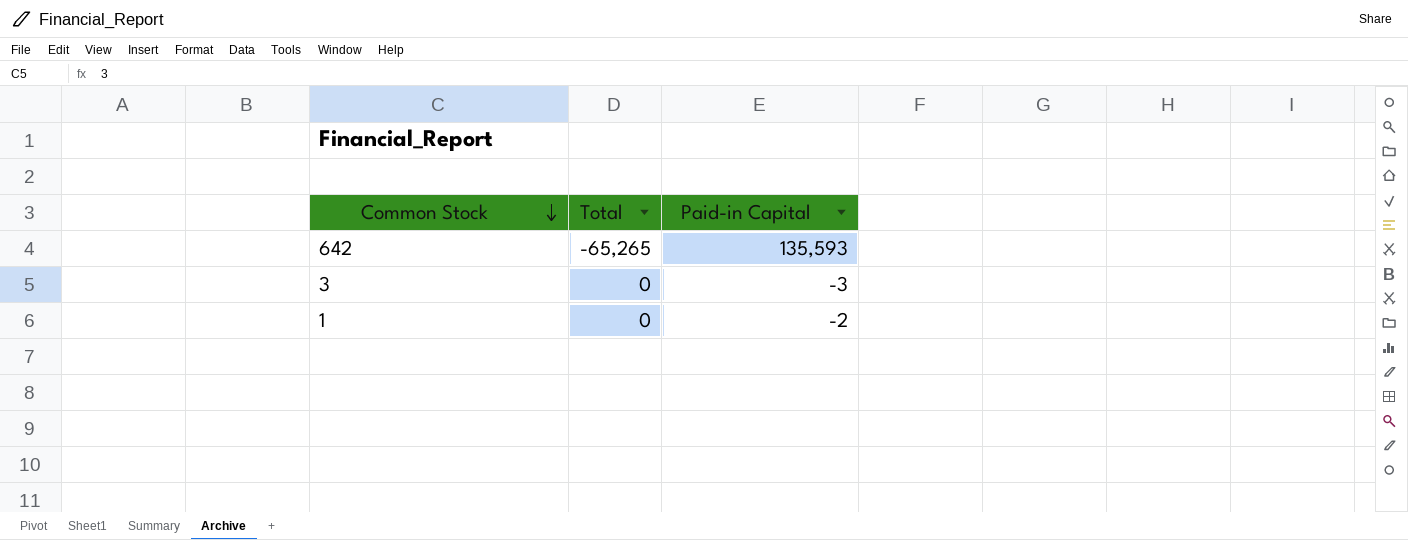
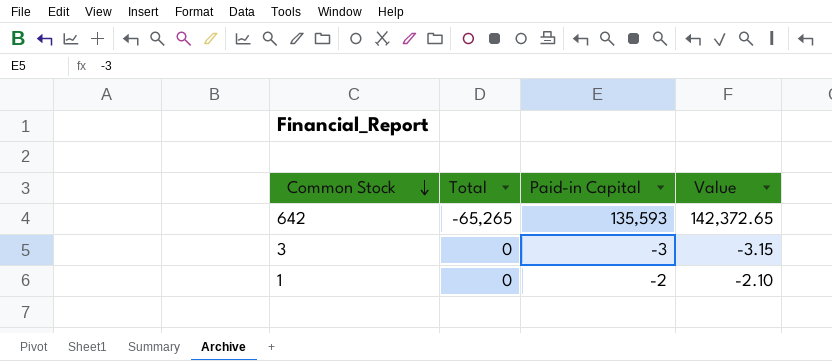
column Value | formula: none -> [Paid-in Capital] * 1.05

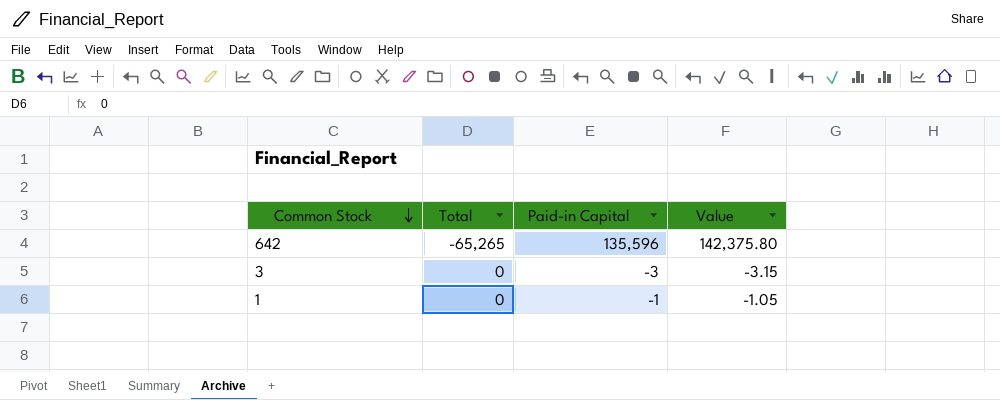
642 | Paid-in Capital: 135,593 -> 135,596
642 | Value: 142,372.65 -> 142,375.80
1 | Paid-in Capital: -2 -> -1
1 | Value: -2.10 -> -1.05

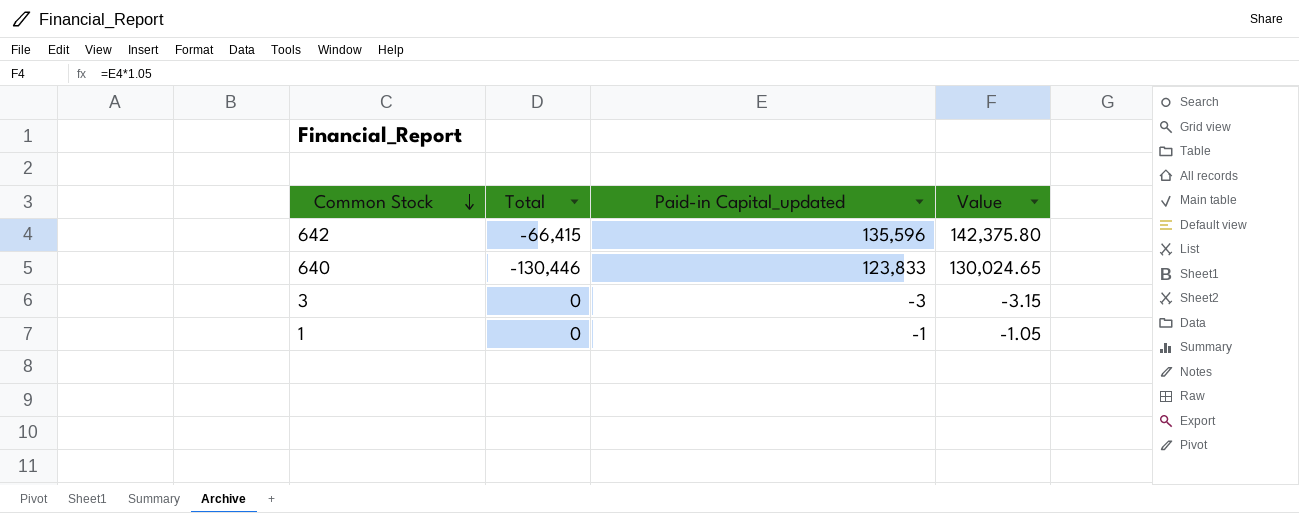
column name: Paid-in Capital -> Paid-in Capital_updated
642 | Total: -65,265 -> -66,415
row 640: none -> -130,446 | 123,833 | 130,024.65

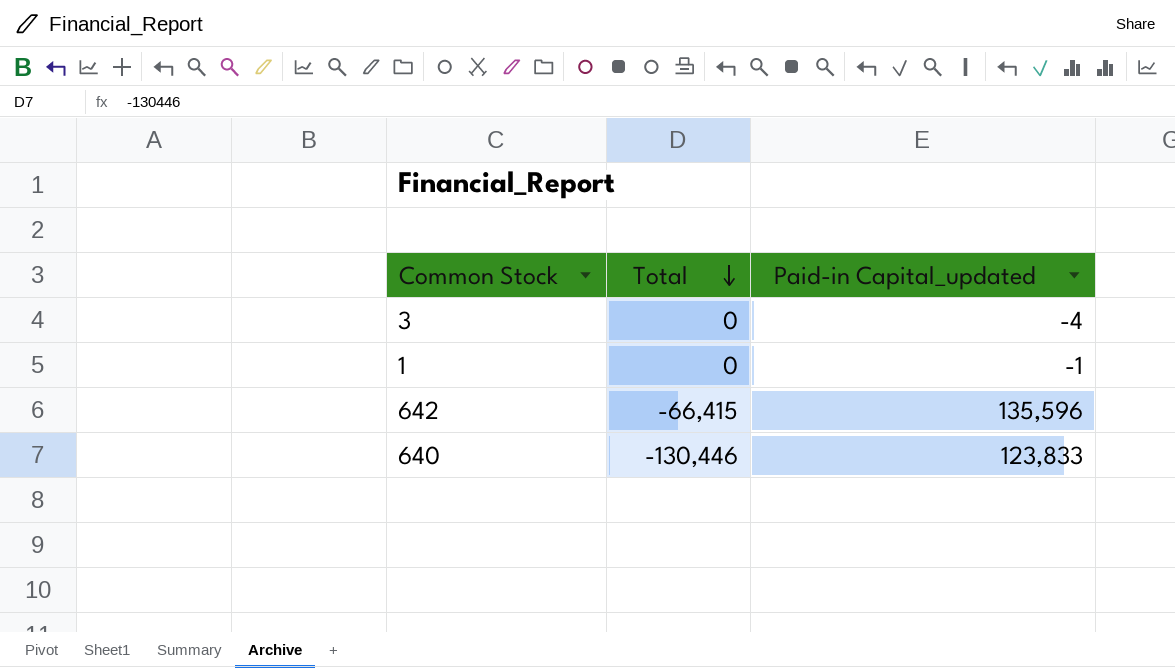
row order: Common Stock descending -> Total descending
column Value | formula: [Paid-in Capital_updated] * 1.05 -> none
3 | Paid-in Capital_updated: -3 -> -4

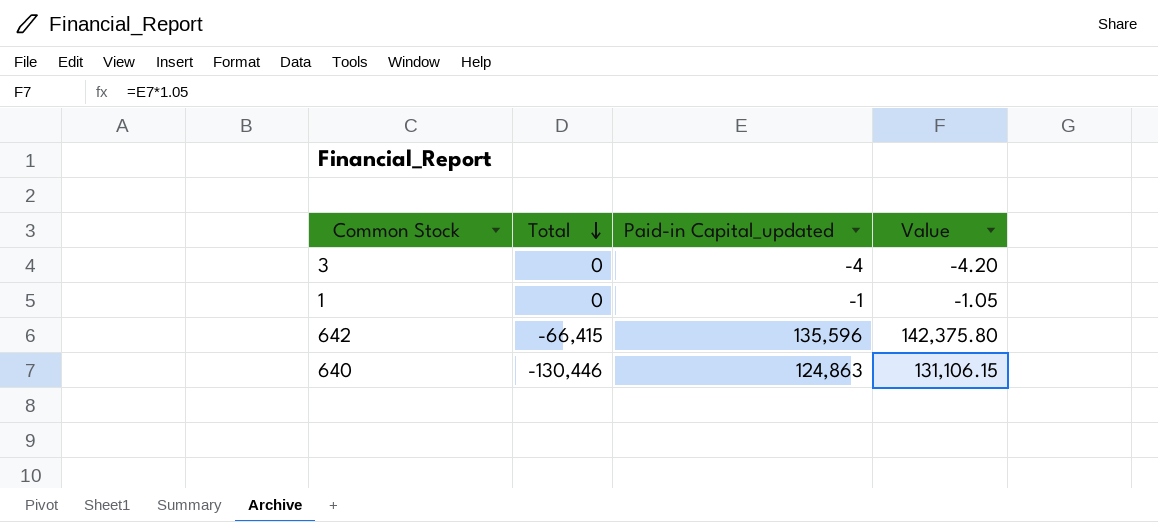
column Value | formula: none -> [Paid-in Capital_updated] * 1.05
640 | Paid-in Capital_updated: 123,833 -> 124,863

